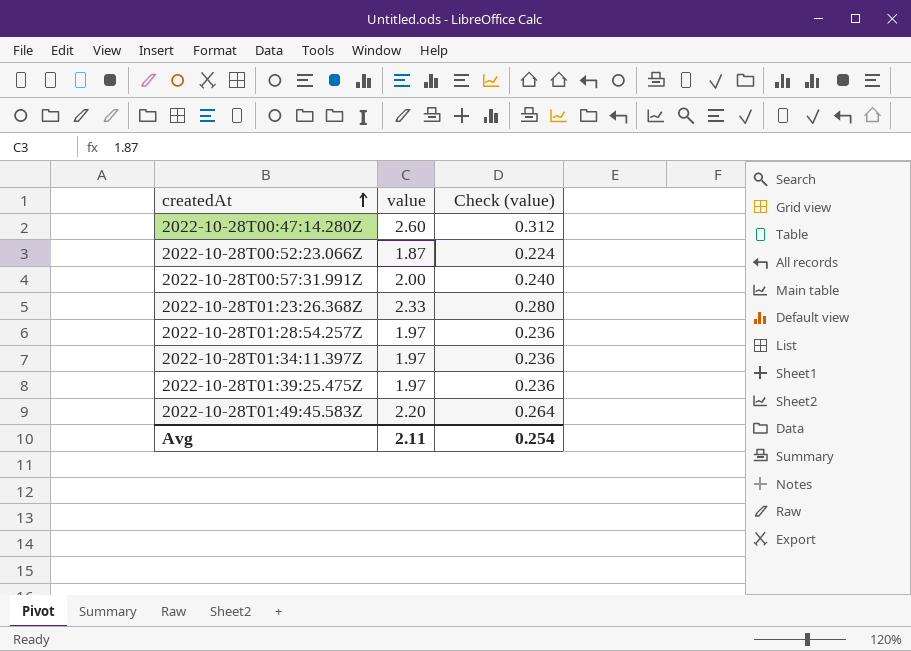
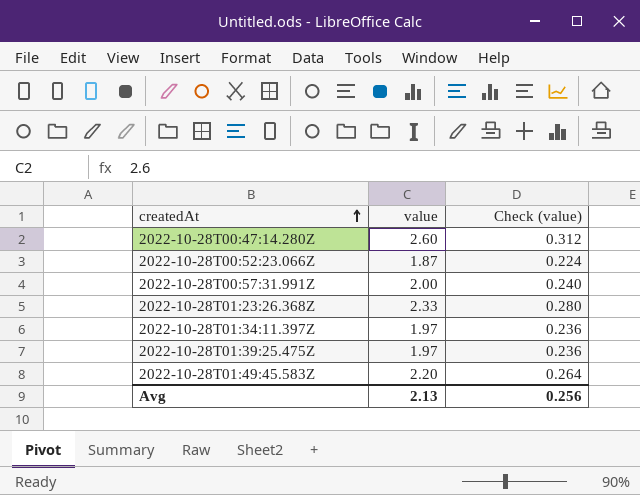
row 2022-10-28T01:28:54.257Z: 1.97 | 0.236 -> none
Avg | value: 2.11 -> 2.13
Avg | Check (value): 0.254 -> 0.256

